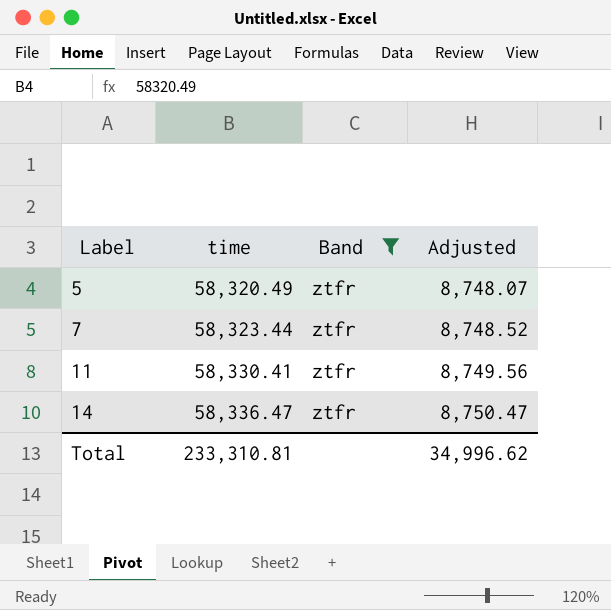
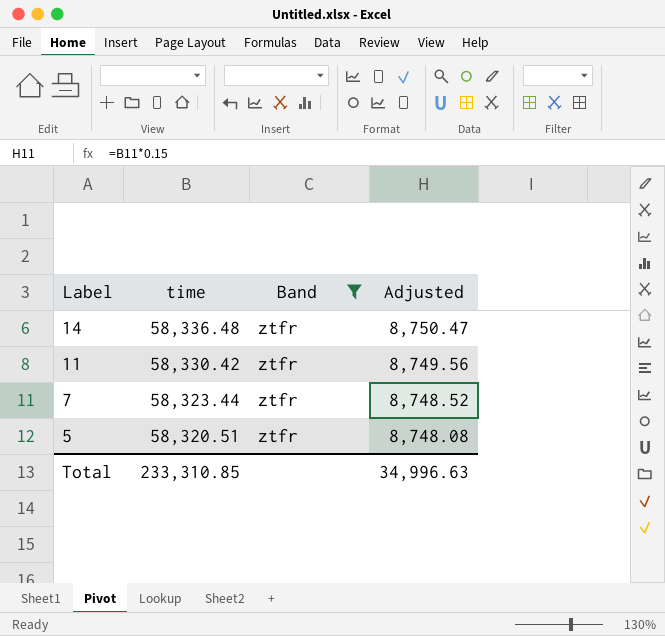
row order: Label ascending -> Label descending
14 | time: 58,336.47 -> 58,336.48
11 | time: 58,330.41 -> 58,330.42
5 | time: 58,320.49 -> 58,320.51
5 | Adjusted: 8,748.07 -> 8,748.08
Total | time: 233,310.81 -> 233,310.85
Total | Adjusted: 34,996.62 -> 34,996.63

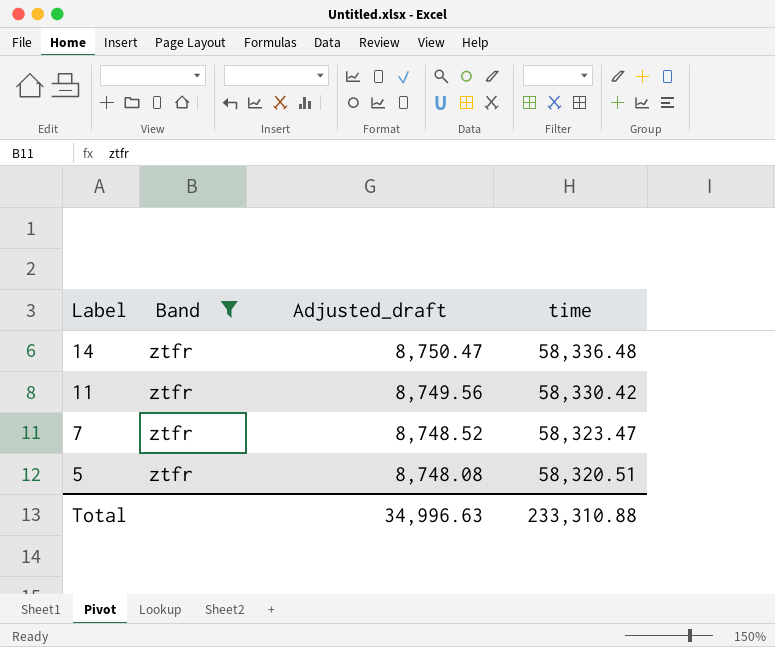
column name: Adjusted -> Adjusted_draft
column time | position: 2 -> 4
7 | time: 58,323.44 -> 58,323.47
Total | time: 233,310.85 -> 233,310.88

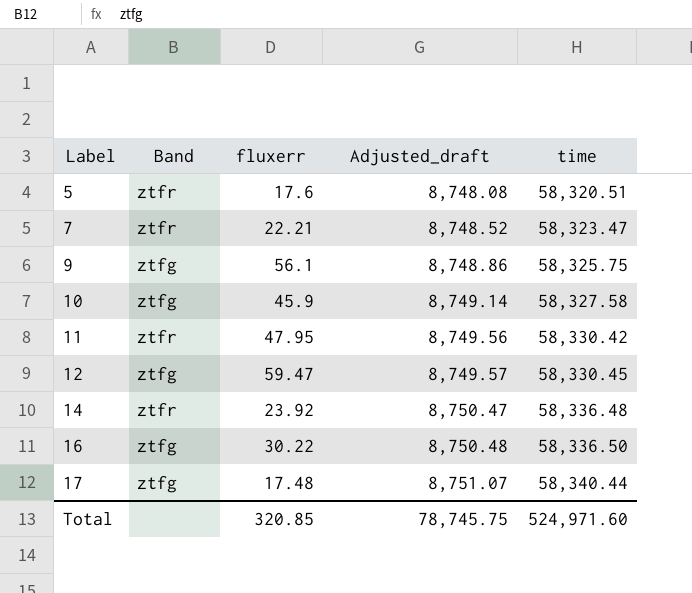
filter: Band = ztfr -> none
row order: Label descending -> Label ascending
column fluxerr | position: none -> 3
Total | Adjusted_draft: 34,996.63 -> 78,745.75
Total | time: 233,310.88 -> 524,971.60

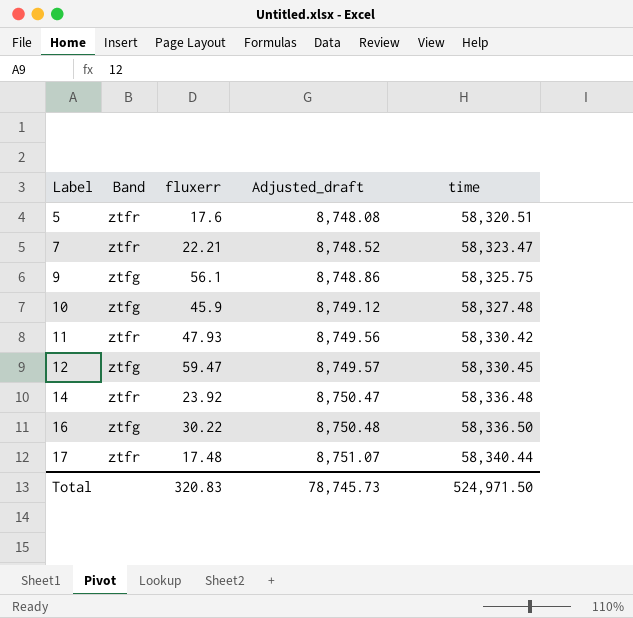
10 | Adjusted_draft: 8,749.14 -> 8,749.12
10 | time: 58,327.58 -> 58,327.48
11 | fluxerr: 47.95 -> 47.93
17 | Band: ztfg -> ztfr
Total | fluxerr: 320.85 -> 320.83
Total | Adjusted_draft: 78,745.75 -> 78,745.73
Total | time: 524,971.60 -> 524,971.50

